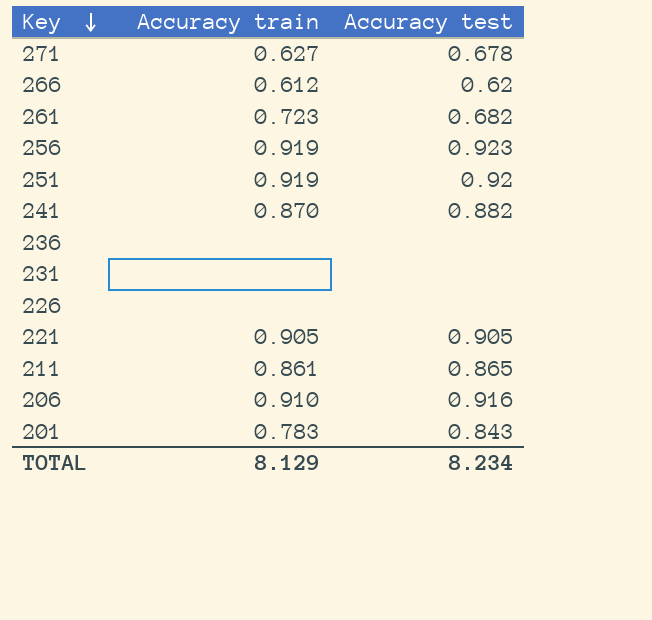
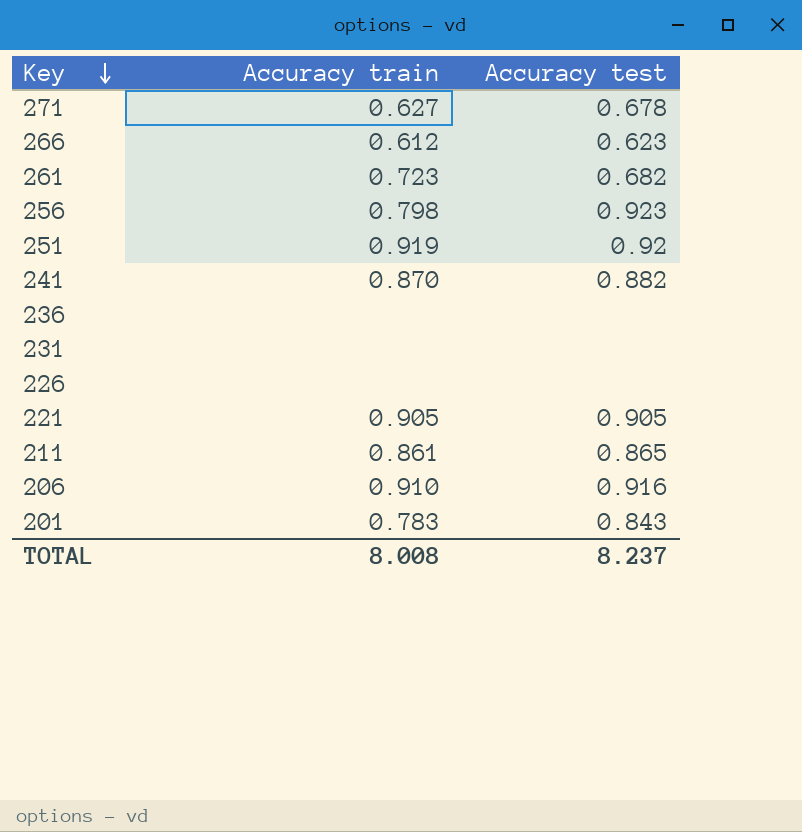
266 | Accuracy test: 0.62 -> 0.623
256 | Accuracy train: 0.919 -> 0.798
TOTAL | Accuracy train: 8.129 -> 8.008
TOTAL | Accuracy test: 8.234 -> 8.237

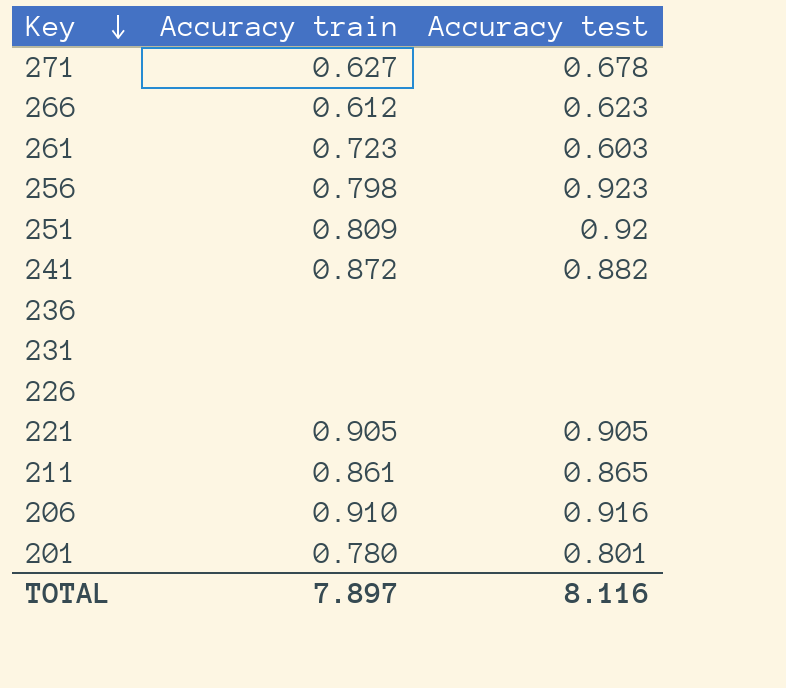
261 | Accuracy test: 0.682 -> 0.603
251 | Accuracy train: 0.919 -> 0.809
241 | Accuracy train: 0.870 -> 0.872
201 | Accuracy train: 0.783 -> 0.780
201 | Accuracy test: 0.843 -> 0.801
TOTAL | Accuracy train: 8.008 -> 7.897
TOTAL | Accuracy test: 8.237 -> 8.116

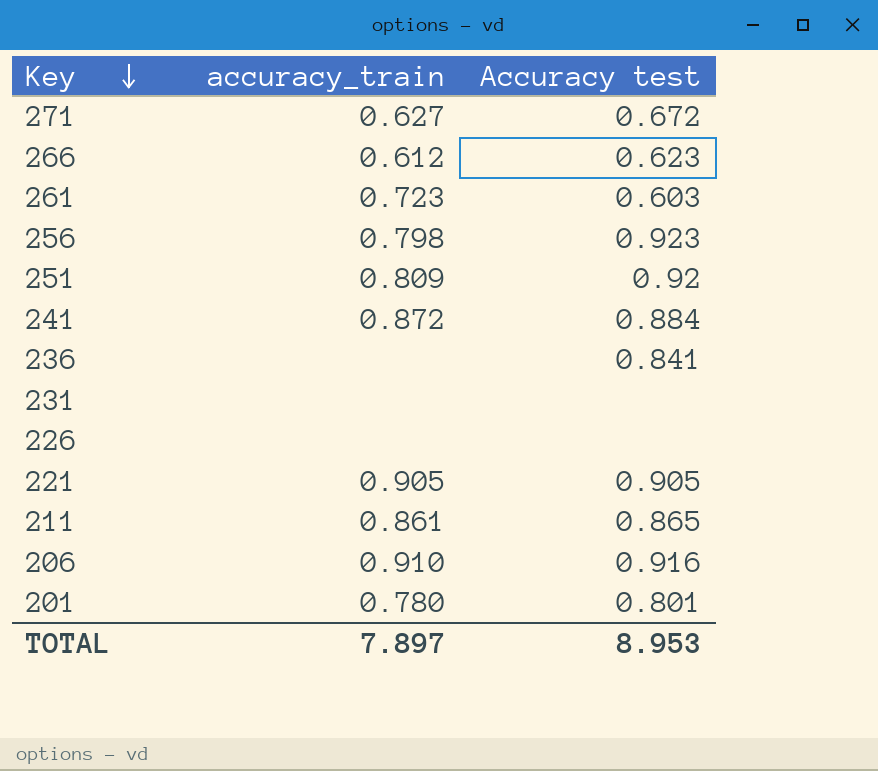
column name: Accuracy train -> accuracy_train
271 | Accuracy test: 0.678 -> 0.672
241 | Accuracy test: 0.882 -> 0.884
236 | Accuracy test: none -> 0.841
TOTAL | Accuracy test: 8.116 -> 8.953

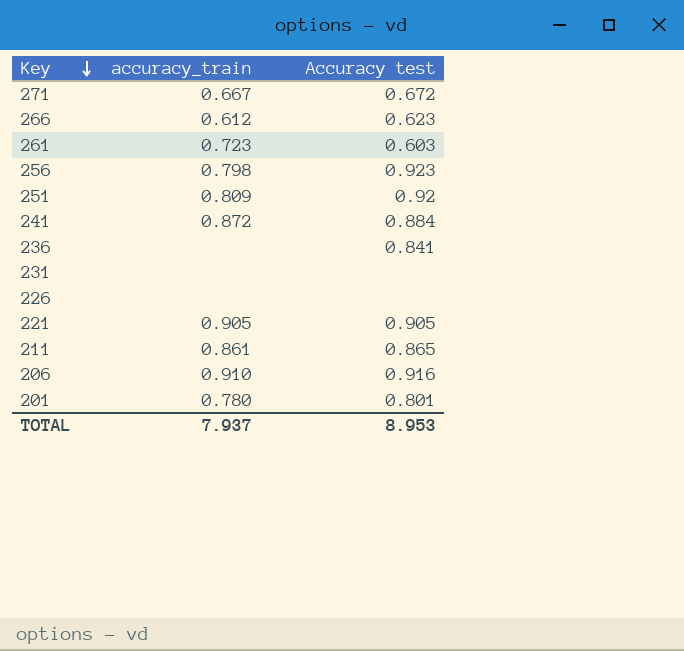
271 | accuracy_train: 0.627 -> 0.667
TOTAL | accuracy_train: 7.897 -> 7.937

